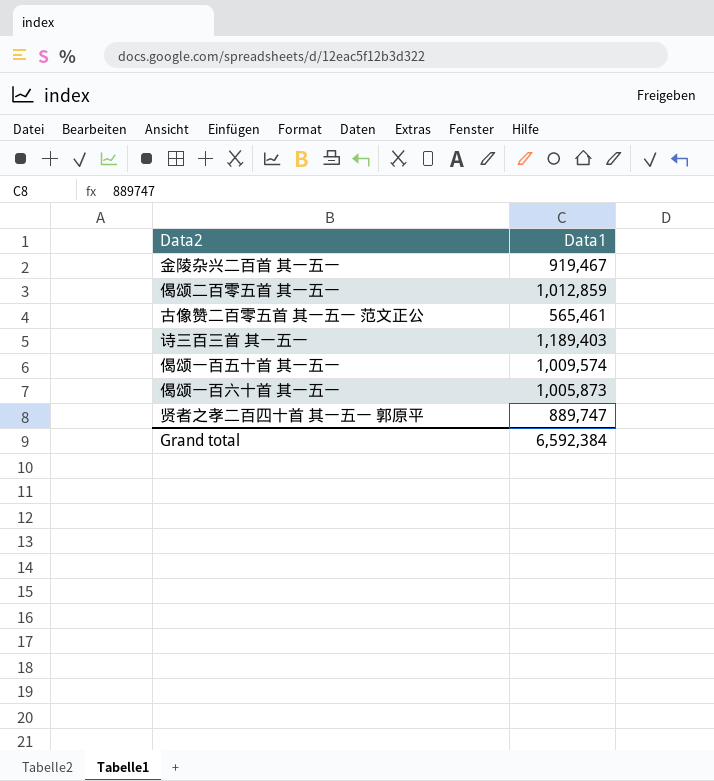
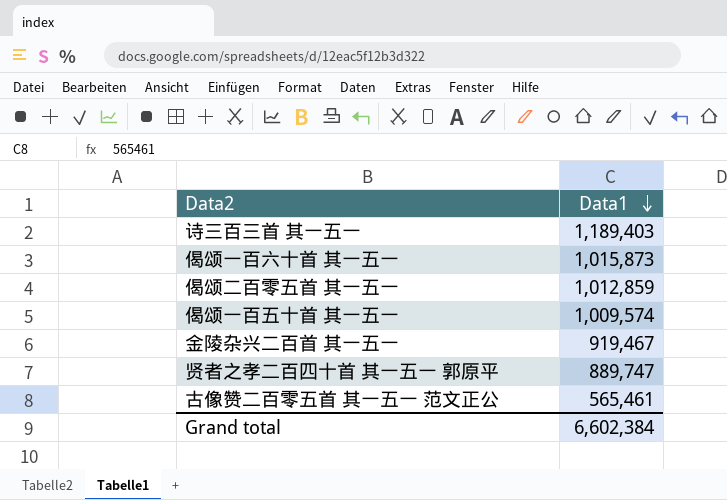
row order: none -> Data1 descending
偈颂一百六十首 其一五一 | Data1: 1,005,873 -> 1,015,873
Grand total | Data1: 6,592,384 -> 6,602,384

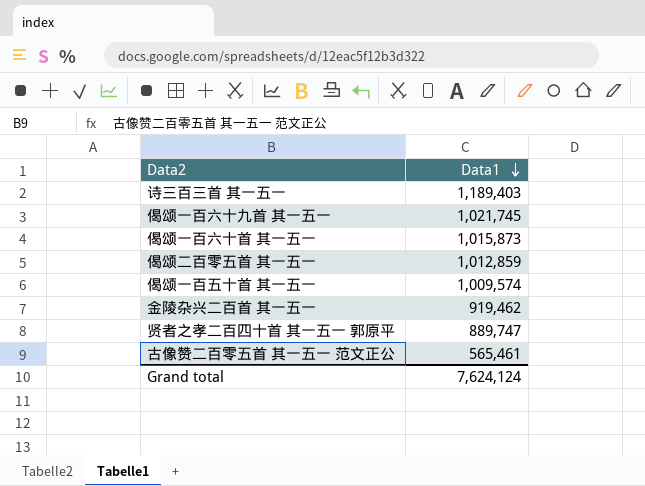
row 偈颂一百六十九首 其一五一: none -> 1,021,745
金陵杂兴二百首 其一五一 | Data1: 919,467 -> 919,462
Grand total | Data1: 6,602,384 -> 7,624,124

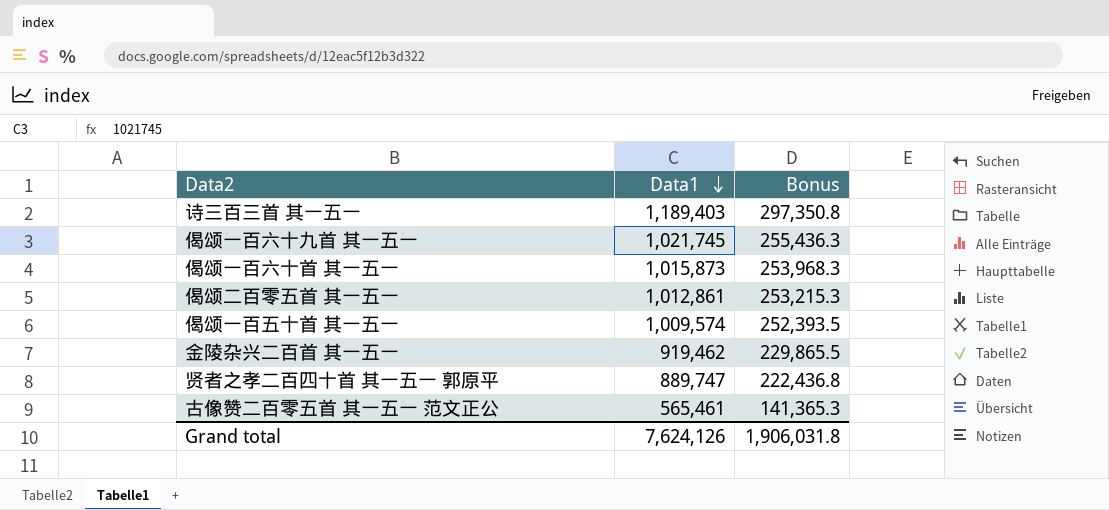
column Bonus | formula: none -> [Data1] * 0.25
偈颂二百零五首 其一五一 | Data1: 1,012,859 -> 1,012,861
Grand total | Data1: 7,624,124 -> 7,624,126

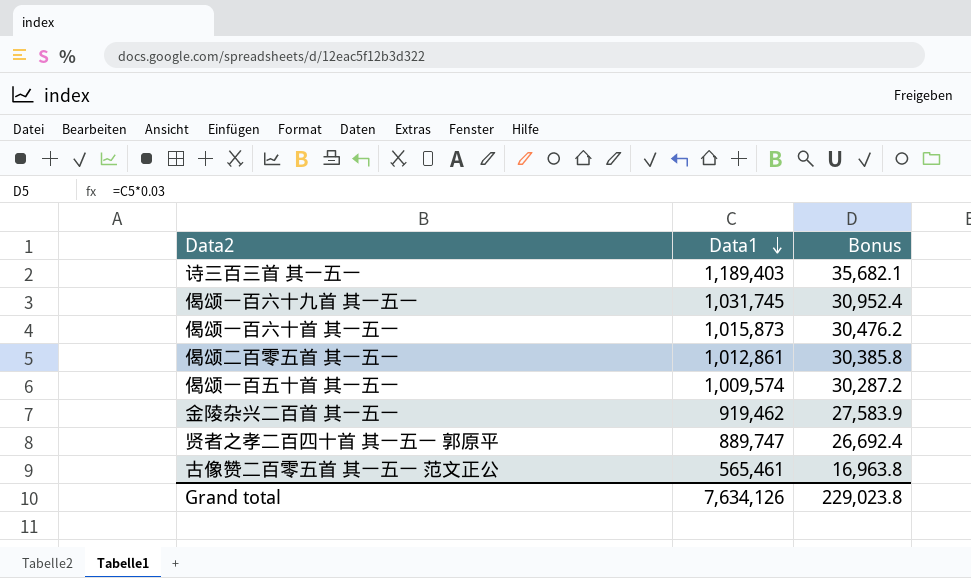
column Bonus | formula: [Data1] * 0.25 -> [Data1] * 0.03
偈颂一百六十九首 其一五一 | Data1: 1,021,745 -> 1,031,745
Grand total | Data1: 7,624,126 -> 7,634,126
Grand total | Bonus: 1,906,031.8 -> 229,023.8

